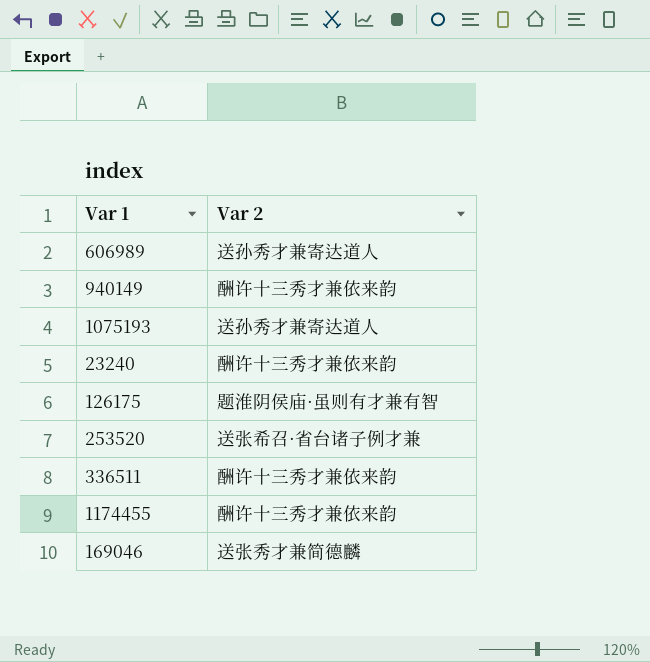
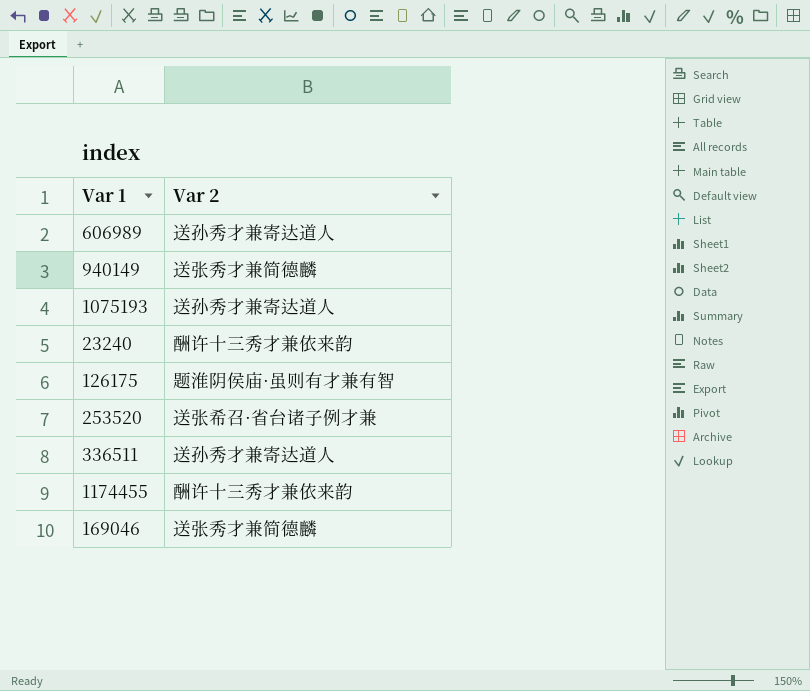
940149 | Var 2: 酬许十三秀才兼依来韵 -> 送张秀才兼简德麟
336511 | Var 2: 酬许十三秀才兼依来韵 -> 送孙秀才兼寄达道人

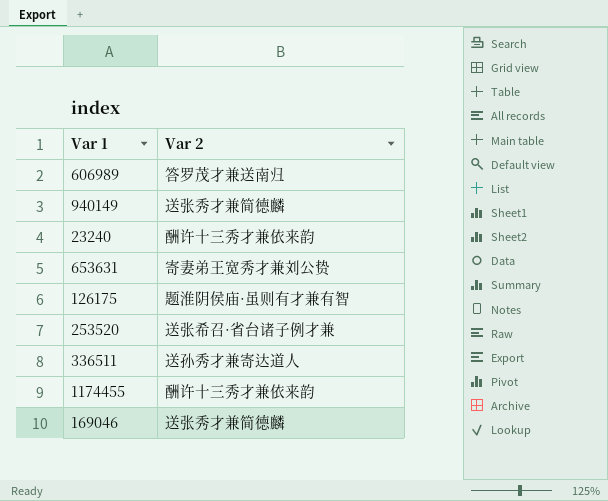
row 1075193: 送孙秀才兼寄达道人 -> none
606989 | Var 2: 送孙秀才兼寄达道人 -> 答罗茂才兼送南归
row 653631: none -> 寄妻弟王宽秀才兼刘公贽

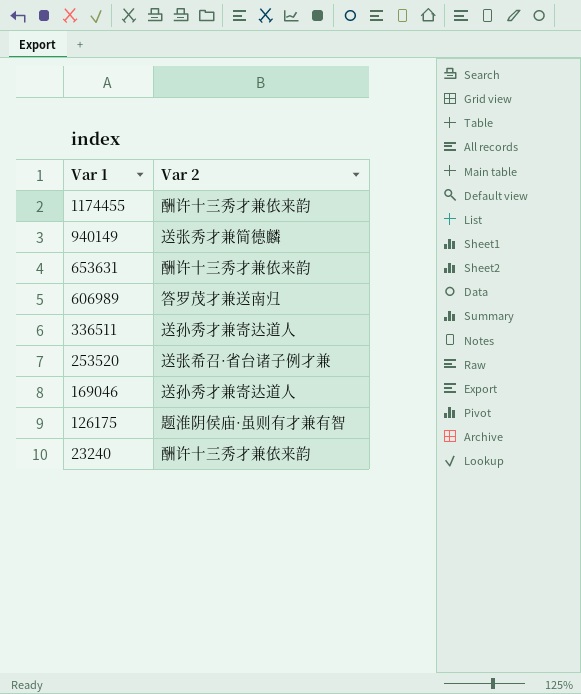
row order: none -> Var 1 descending
653631 | Var 2: 寄妻弟王宽秀才兼刘公贽 -> 酬许十三秀才兼依来韵
169046 | Var 2: 送张秀才兼简德麟 -> 送孙秀才兼寄达道人

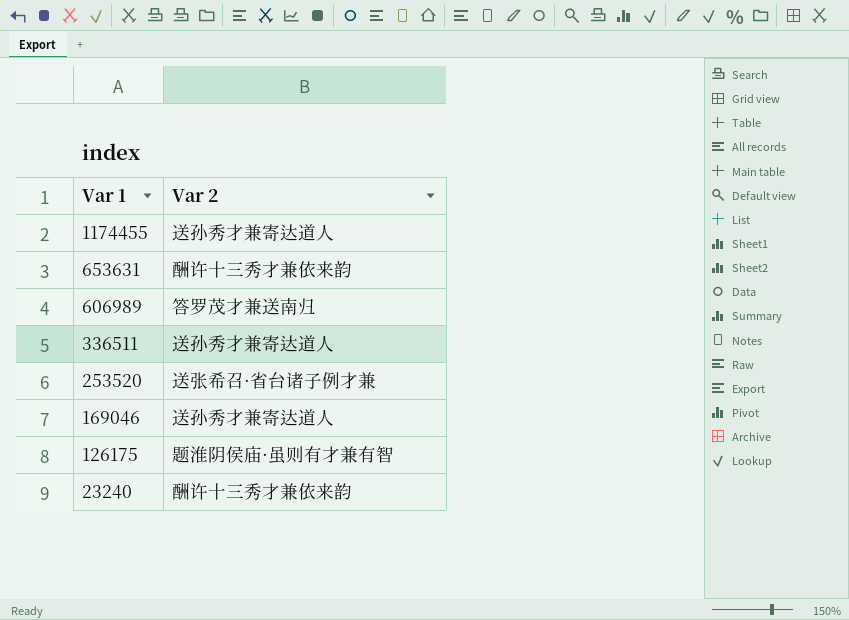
row 940149: 送张秀才兼简德麟 -> none
1174455 | Var 2: 酬许十三秀才兼依来韵 -> 送孙秀才兼寄达道人

